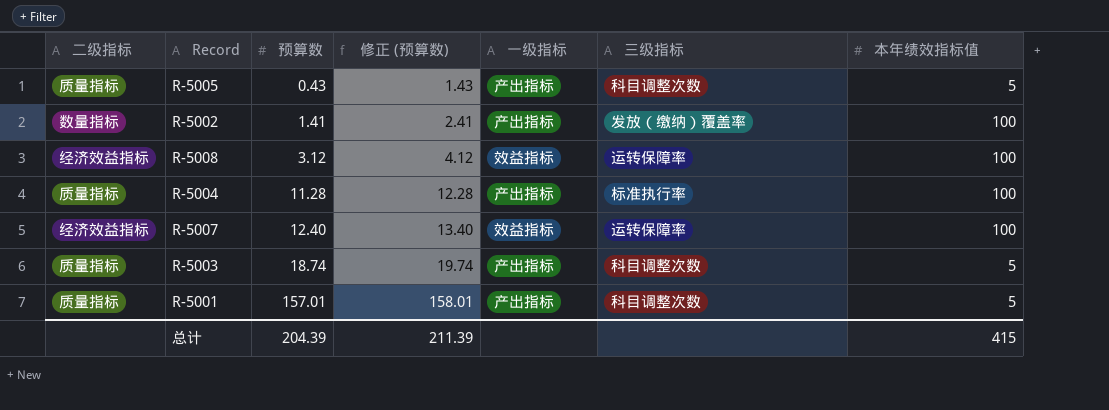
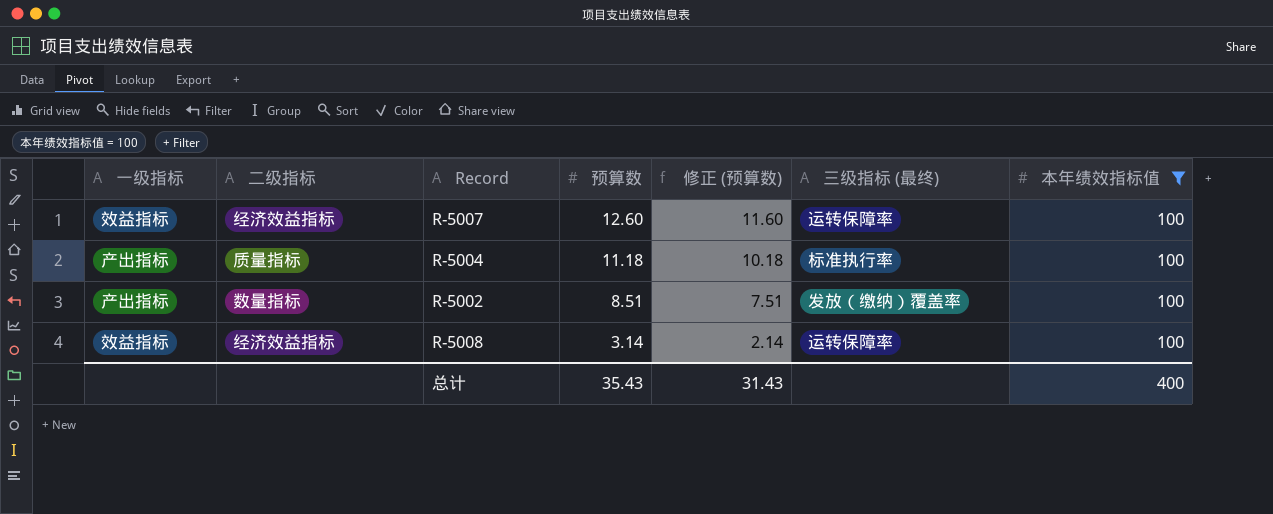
filter: none -> 本年绩效指标值 = 100
row order: 预算数 ascending -> 预算数 descending
column 一级指标 | position: 5 -> 1
column 修正 (预算数) | formula: [预算数] + 1 -> [预算数] - 1
column name: 三级指标 -> 三级指标 (最终)
R-5007 | 预算数: 12.40 -> 12.60
R-5004 | 预算数: 11.28 -> 11.18
R-5002 | 预算数: 1.41 -> 8.51
R-5008 | 预算数: 3.12 -> 3.14
总计 | 预算数: 204.39 -> 35.43
总计 | 修正 (预算数): 211.39 -> 31.43
总计 | 本年绩效指标值: 415 -> 400

